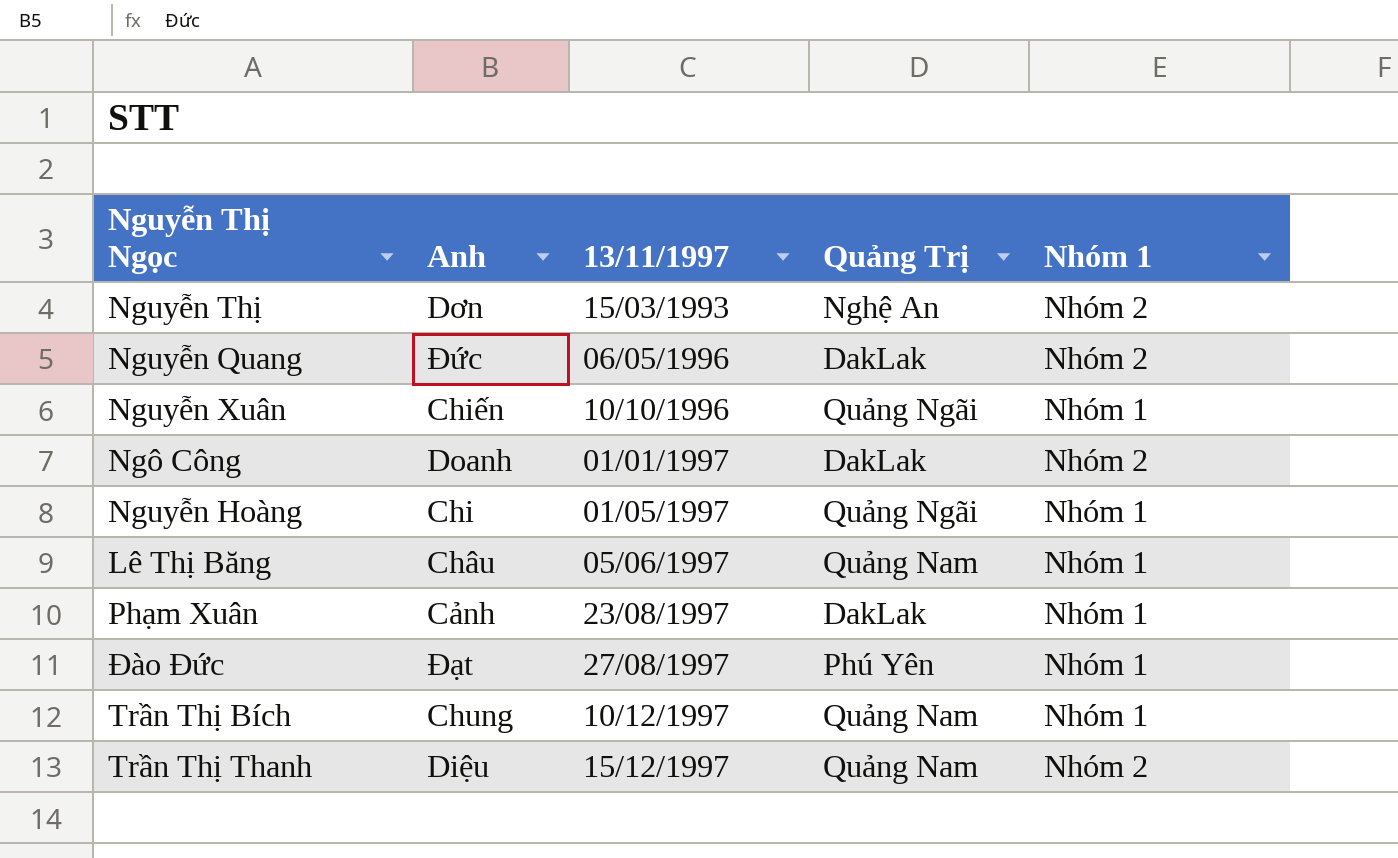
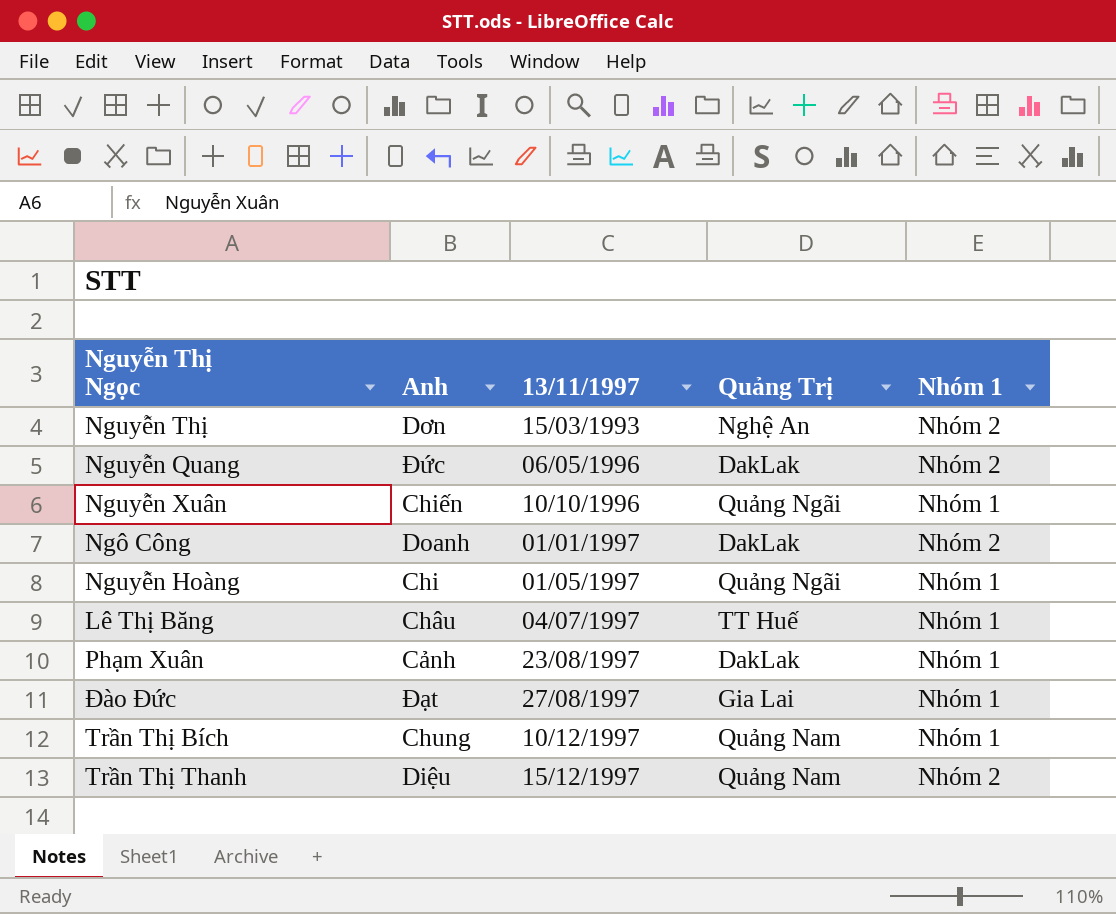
Lê Thị Băng | 13/11/1997: 05/06/1997 -> 04/07/1997
Lê Thị Băng | Quảng Trị: Quảng Nam -> TT Huế
Đào Đức | Quảng Trị: Phú Yên -> Gia Lai

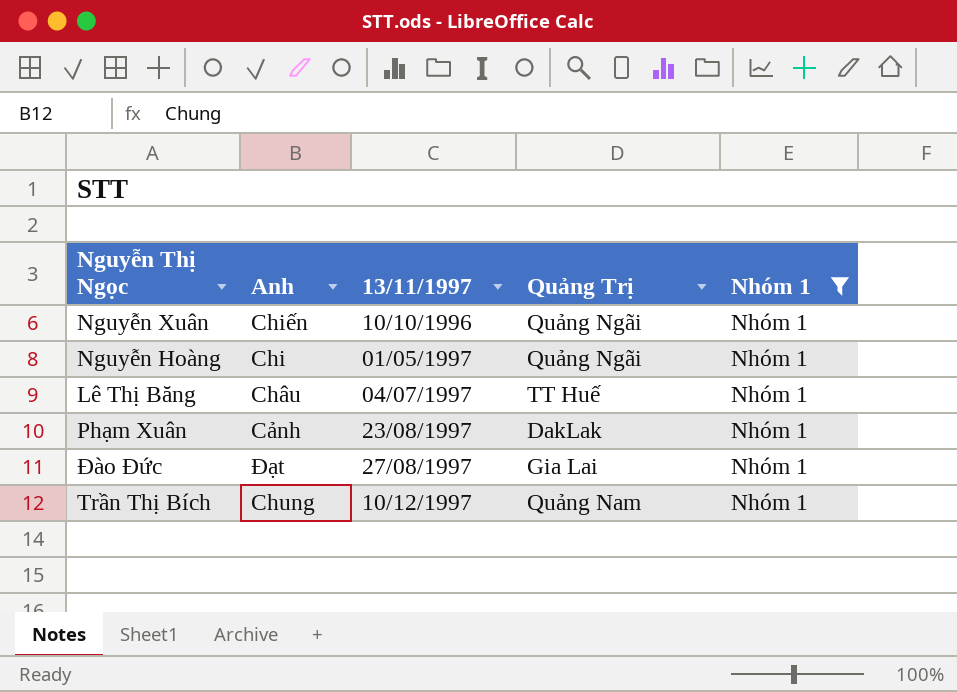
filter: none -> Nhóm 1 = Nhóm 1

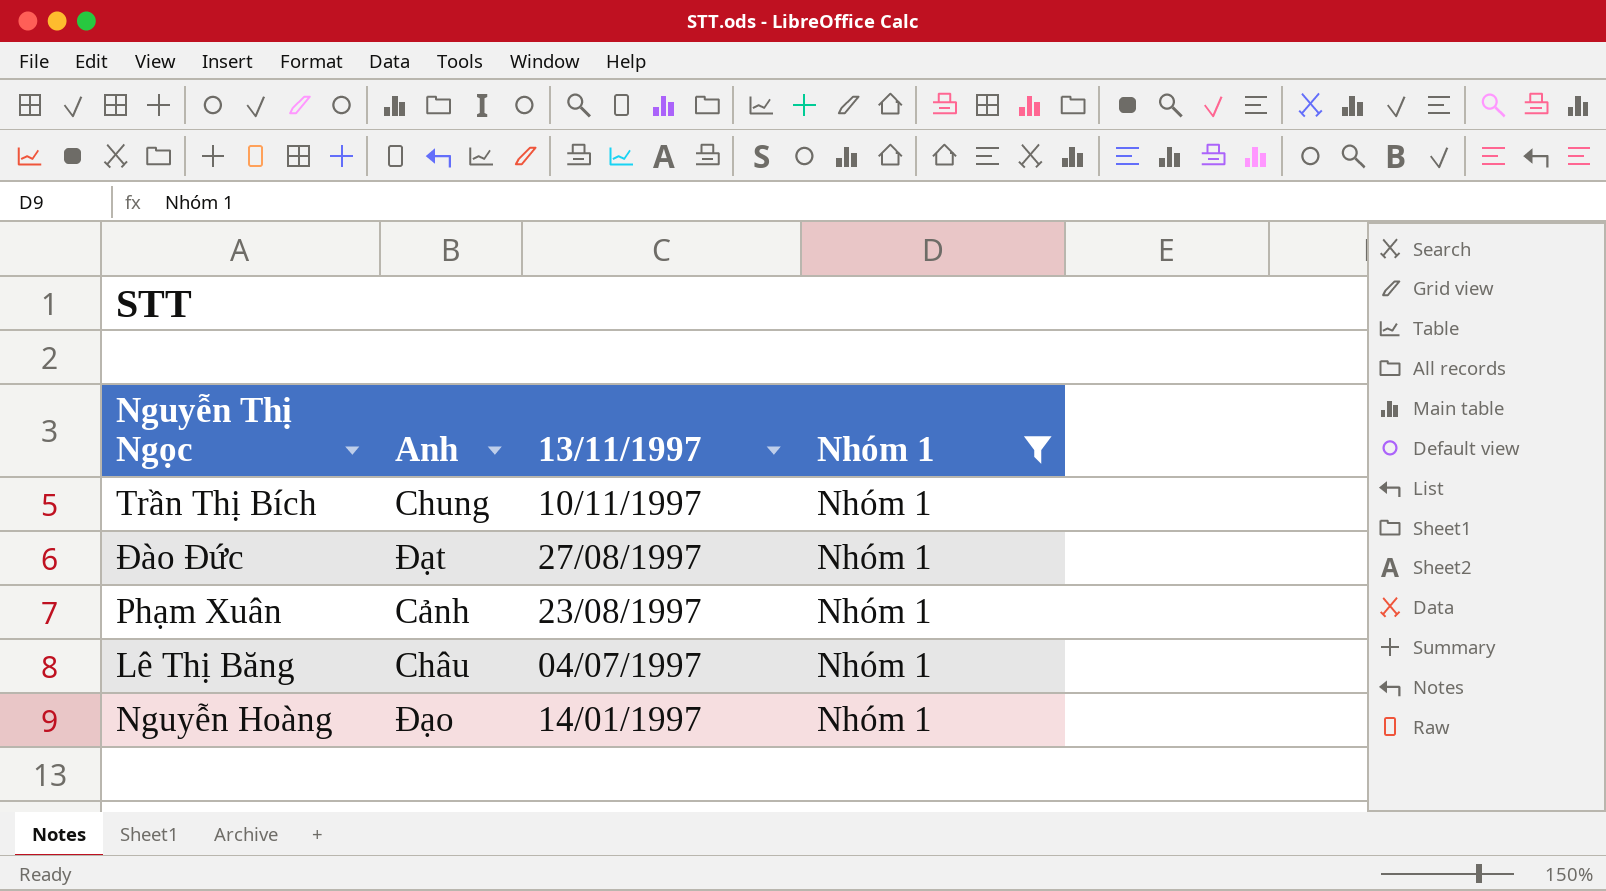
row order: 13/11/1997 ascending -> 13/11/1997 descending
column Quảng Trị | position: 4 -> none
row Nguyễn Xuân: Chiến | 10/10/1996 | Quảng Ngãi | Nhóm 1 -> none
Trần Thị Bích | 13/11/1997: 10/12/1997 -> 10/11/1997
Nguyễn Hoàng | Anh: Chi -> Đạo
Nguyễn Hoàng | 13/11/1997: 01/05/1997 -> 14/01/1997

